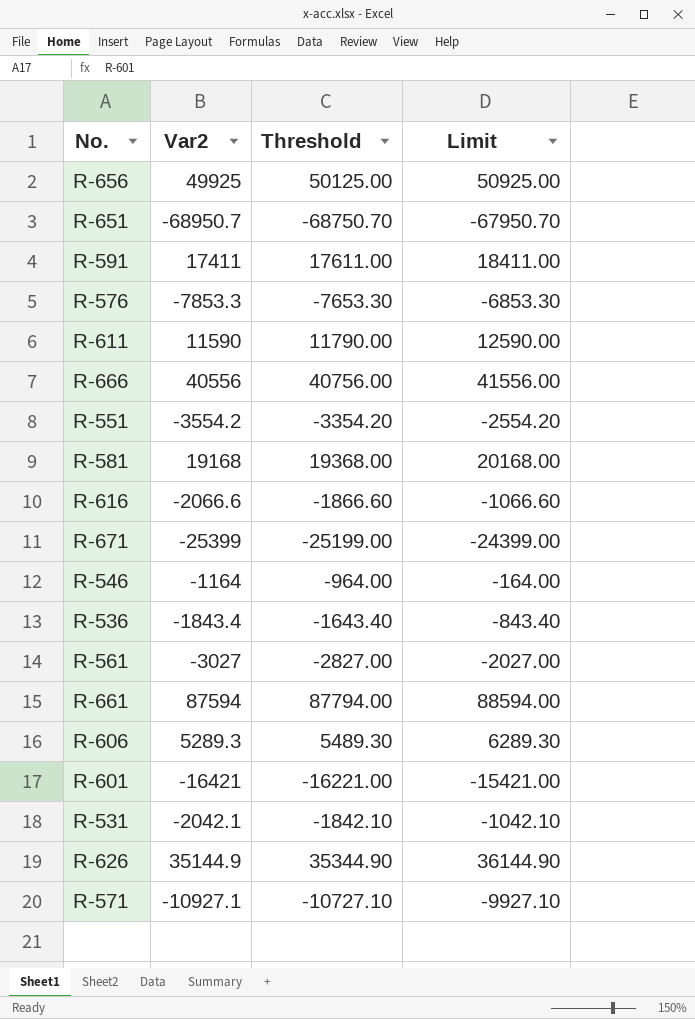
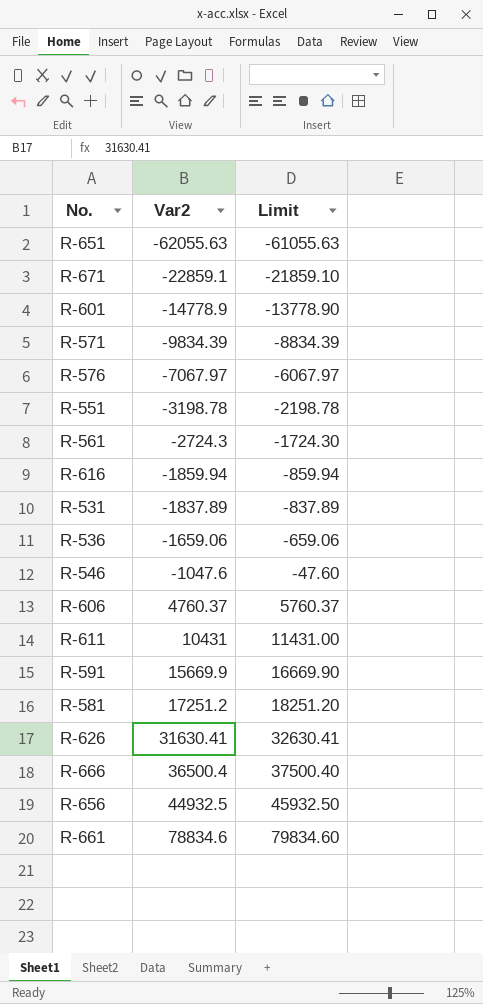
row order: none -> Var2 ascending
column Threshold | formula: [Var2] + 200 -> none
R-651 | Var2: -68950.7 -> -62055.63
R-651 | Limit: -67950.70 -> -61055.63
R-671 | Var2: -25399 -> -22859.1
R-671 | Limit: -24399.00 -> -21859.10
R-601 | Var2: -16421 -> -14778.9
R-601 | Limit: -15421.00 -> -13778.90
R-571 | Var2: -10927.1 -> -9834.39
R-571 | Limit: -9927.10 -> -8834.39
R-576 | Var2: -7853.3 -> -7067.97
R-576 | Limit: -6853.30 -> -6067.97
R-551 | Var2: -3554.2 -> -3198.78
R-551 | Limit: -2554.20 -> -2198.78
R-561 | Var2: -3027 -> -2724.3
R-561 | Limit: -2027.00 -> -1724.30
R-616 | Var2: -2066.6 -> -1859.94
R-616 | Limit: -1066.60 -> -859.94
R-531 | Var2: -2042.1 -> -1837.89
R-531 | Limit: -1042.10 -> -837.89
R-536 | Var2: -1843.4 -> -1659.06
R-536 | Limit: -843.40 -> -659.06
R-546 | Var2: -1164 -> -1047.6
R-546 | Limit: -164.00 -> -47.60
R-606 | Var2: 5289.3 -> 4760.37
R-606 | Limit: 6289.30 -> 5760.37
R-611 | Var2: 11590 -> 10431
R-611 | Limit: 12590.00 -> 11431.00
R-591 | Var2: 17411 -> 15669.9
R-591 | Limit: 18411.00 -> 16669.90
R-581 | Var2: 19168 -> 17251.2
R-581 | Limit: 20168.00 -> 18251.20
R-626 | Var2: 35144.9 -> 31630.41
R-626 | Limit: 36144.90 -> 32630.41
R-666 | Var2: 40556 -> 36500.4
R-666 | Limit: 41556.00 -> 37500.40
R-656 | Var2: 49925 -> 44932.5
R-656 | Limit: 50925.00 -> 45932.50
R-661 | Var2: 87594 -> 78834.6
R-661 | Limit: 88594.00 -> 79834.60

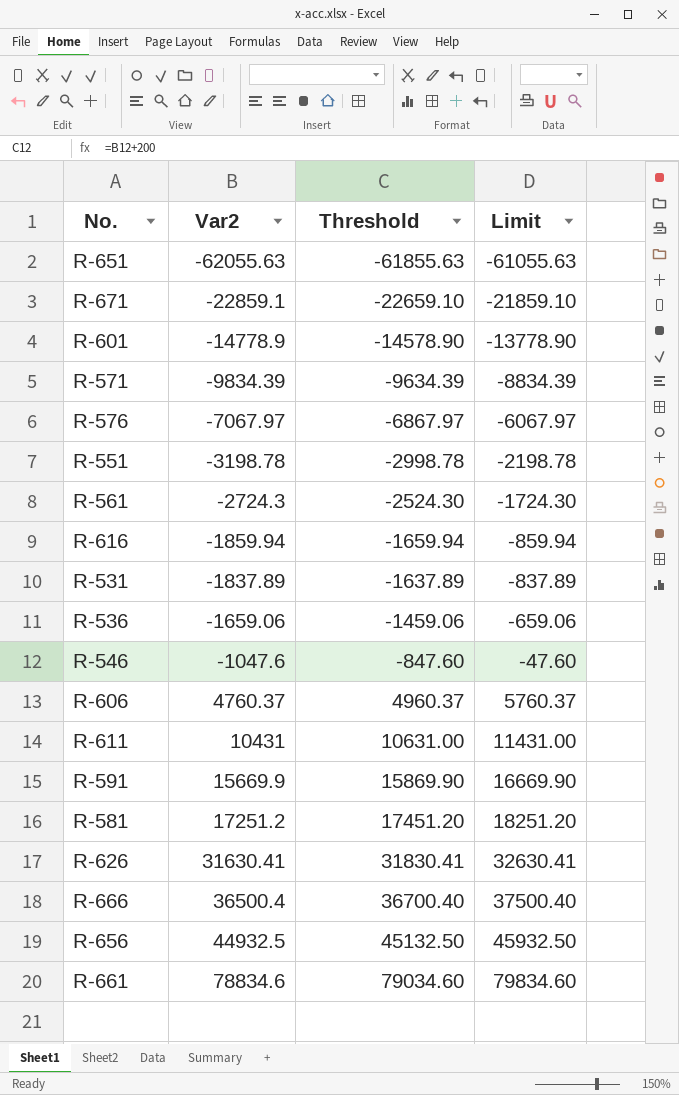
column Threshold | formula: none -> [Var2] + 200

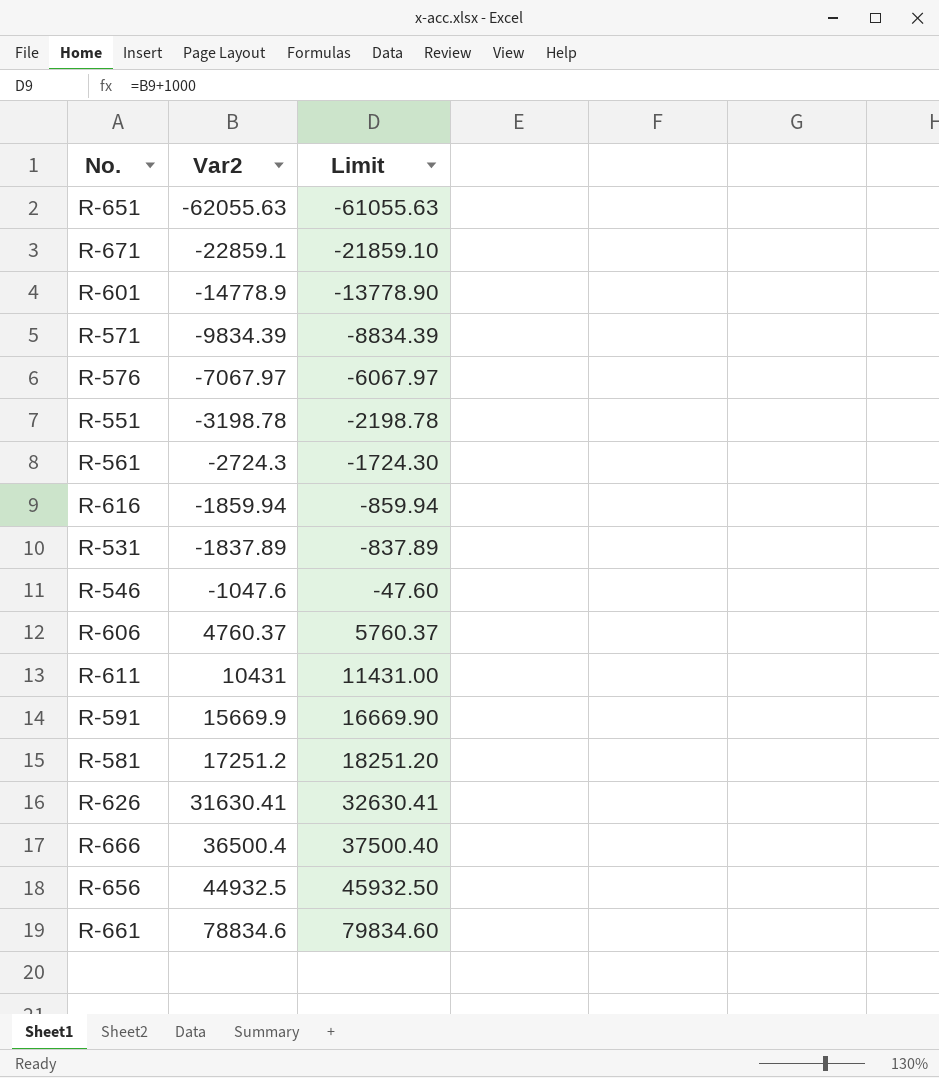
column Threshold | formula: [Var2] + 200 -> none
row R-536: -1659.06 | -1459.06 | -659.06 -> none

